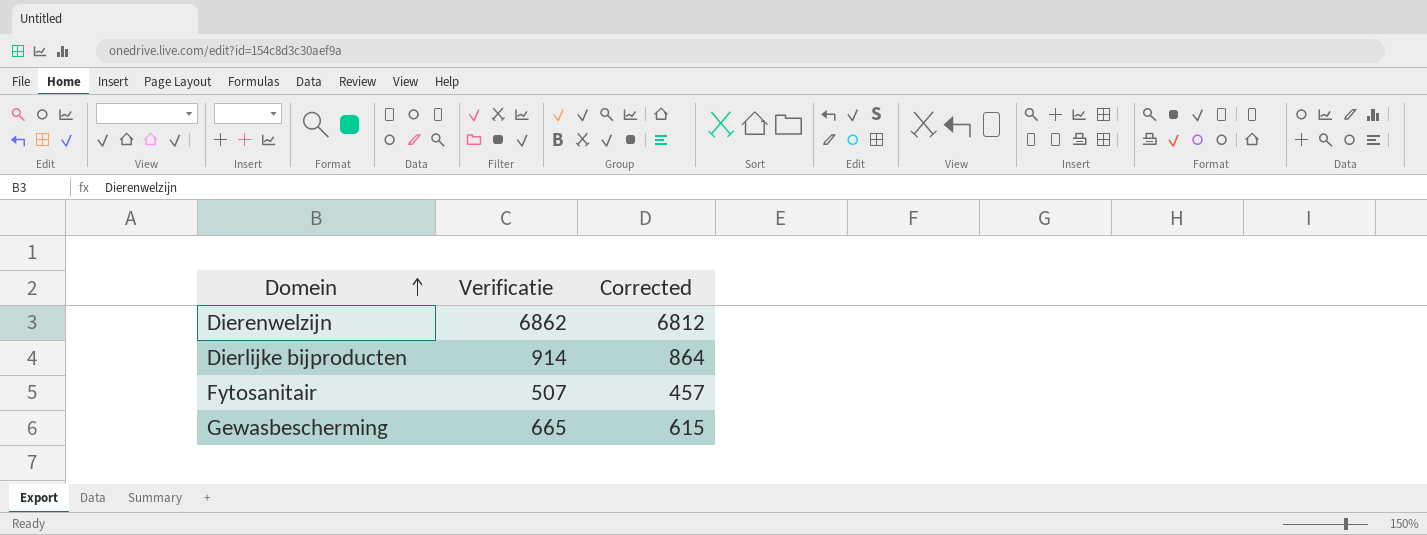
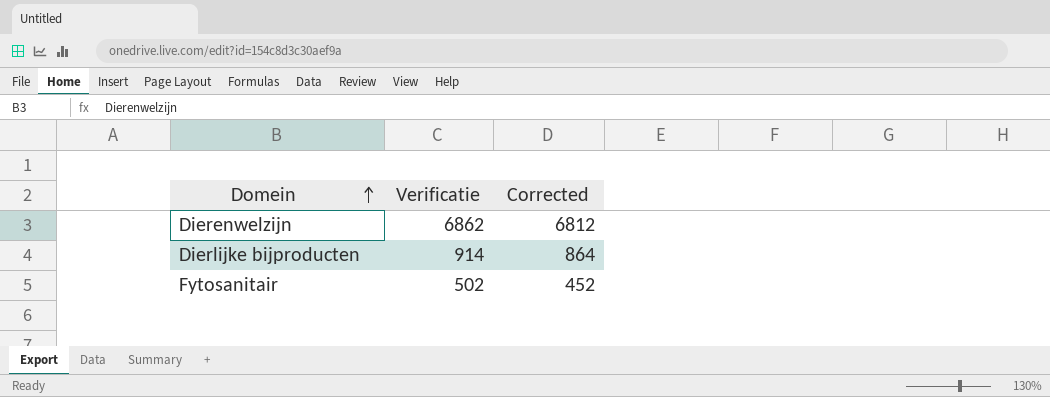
row Gewasbescherming: 665 | 615 -> none
Fytosanitair | Verificatie: 507 -> 502
Fytosanitair | Corrected: 457 -> 452

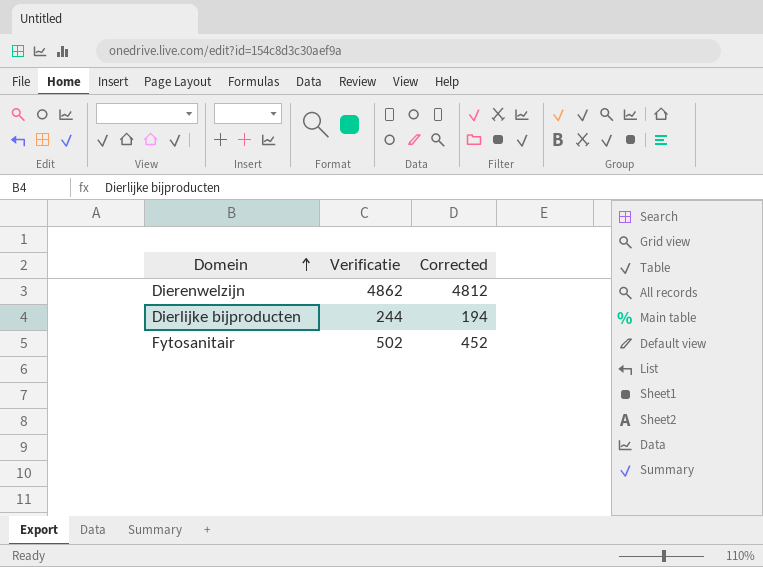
Dierenwelzijn | Verificatie: 6862 -> 4862
Dierenwelzijn | Corrected: 6812 -> 4812
Dierlijke bijproducten | Verificatie: 914 -> 244
Dierlijke bijproducten | Corrected: 864 -> 194

